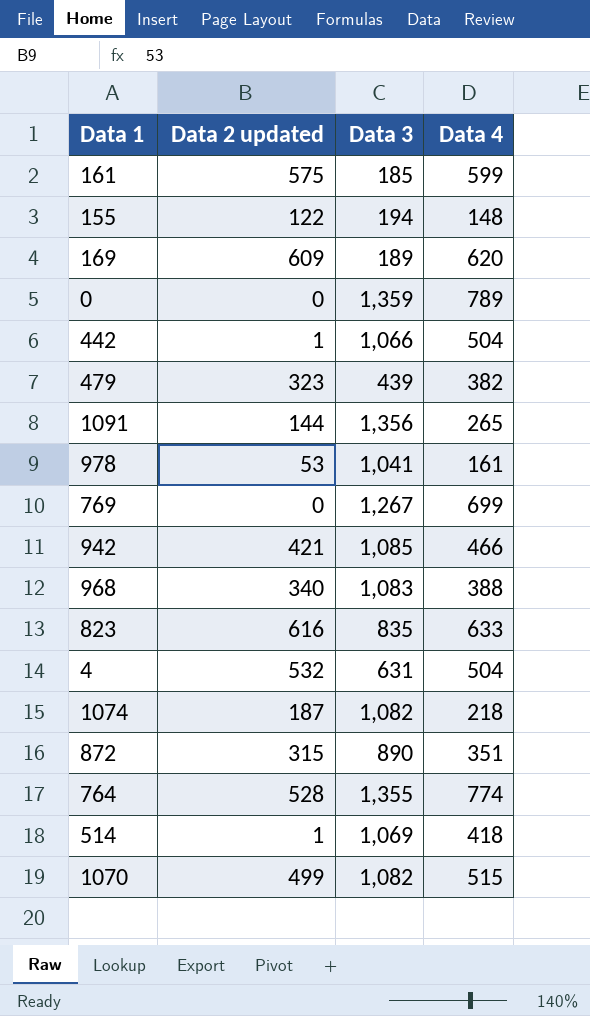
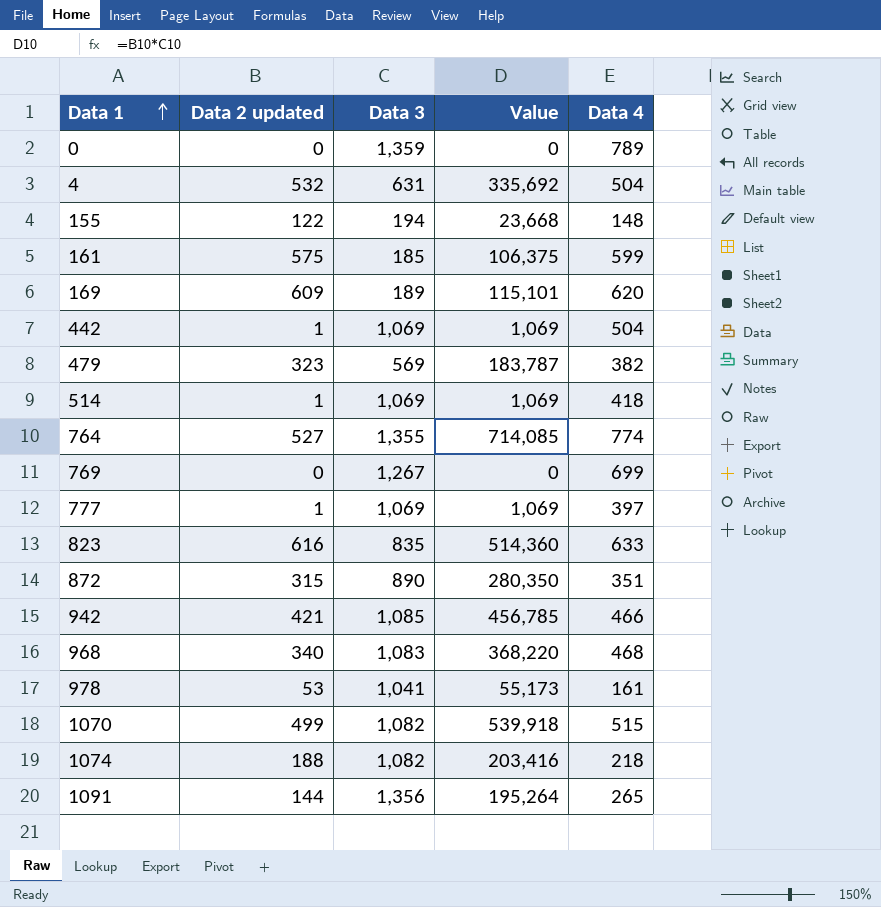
row order: none -> Data 1 ascending
column Value | formula: none -> [Data 2 updated] * [Data 3]
442 | Data 3: 1,066 -> 1,069
479 | Data 3: 439 -> 569
764 | Data 2 updated: 528 -> 527
row 777: none -> 1 | 1,069 | 1,069 | 397
968 | Data 4: 388 -> 468
1074 | Data 2 updated: 187 -> 188

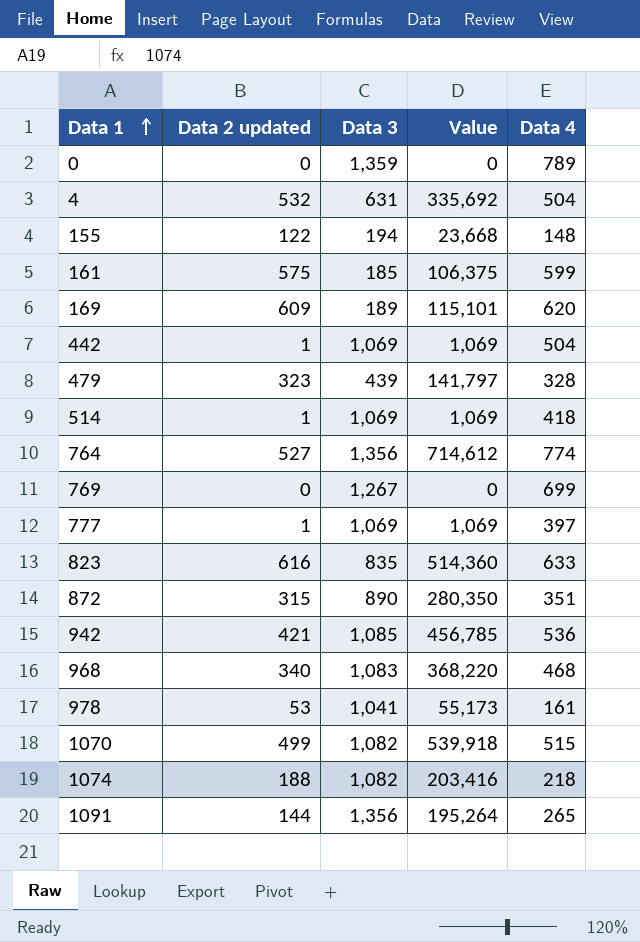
479 | Data 3: 569 -> 439
479 | Value: 183,787 -> 141,797
479 | Data 4: 382 -> 328
764 | Data 3: 1,355 -> 1,356
764 | Value: 714,085 -> 714,612
942 | Data 4: 466 -> 536

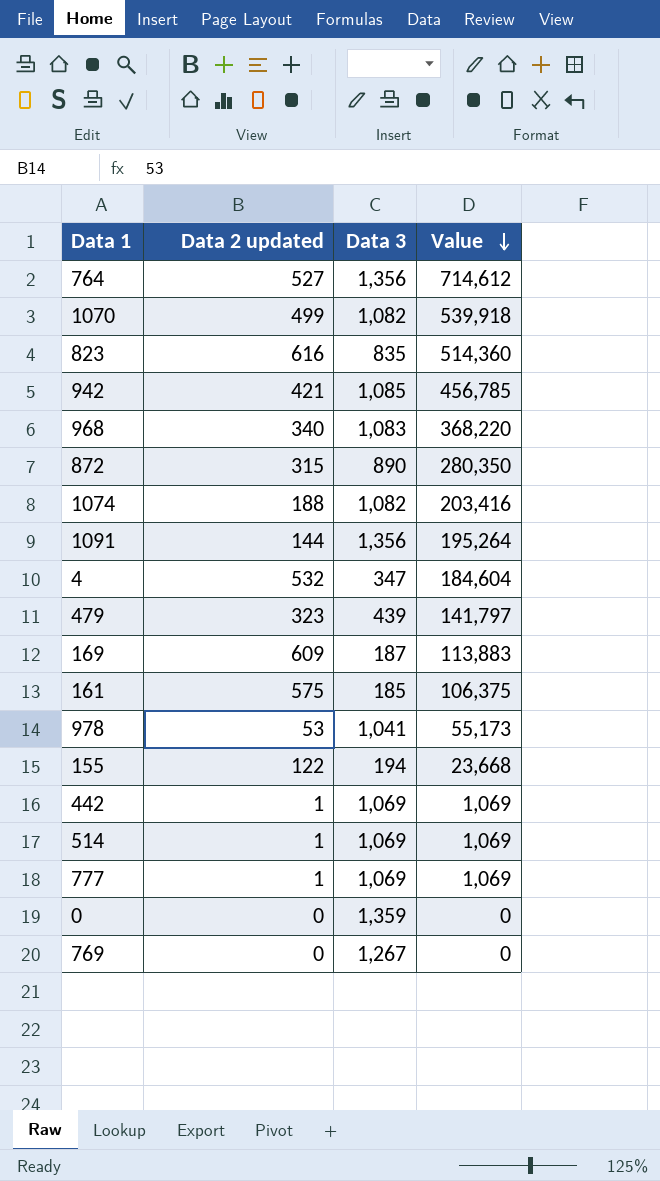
row order: Data 1 ascending -> Value descending
column Data 4 | position: 5 -> none
4 | Data 3: 631 -> 347
4 | Value: 335,692 -> 184,604
169 | Data 3: 189 -> 187
169 | Value: 115,101 -> 113,883

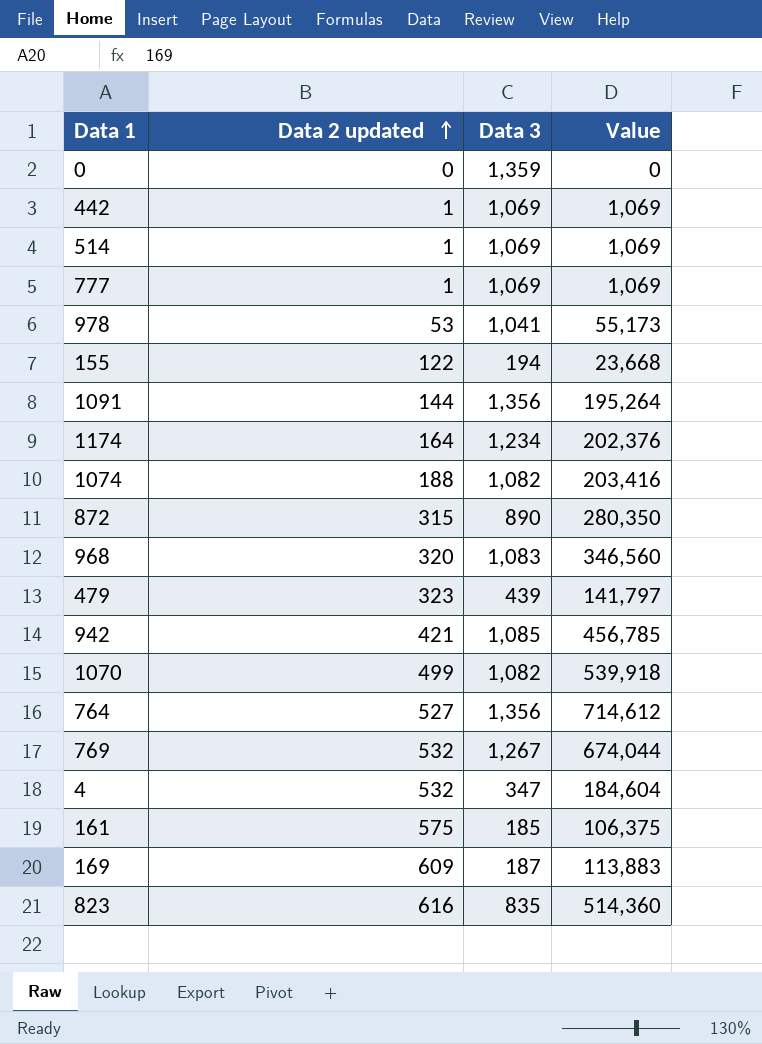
row order: Value descending -> Data 2 updated ascending
row 1174: none -> 164 | 1,234 | 202,376
968 | Data 2 updated: 340 -> 320
968 | Value: 368,220 -> 346,560
769 | Data 2 updated: 0 -> 532
769 | Value: 0 -> 674,044

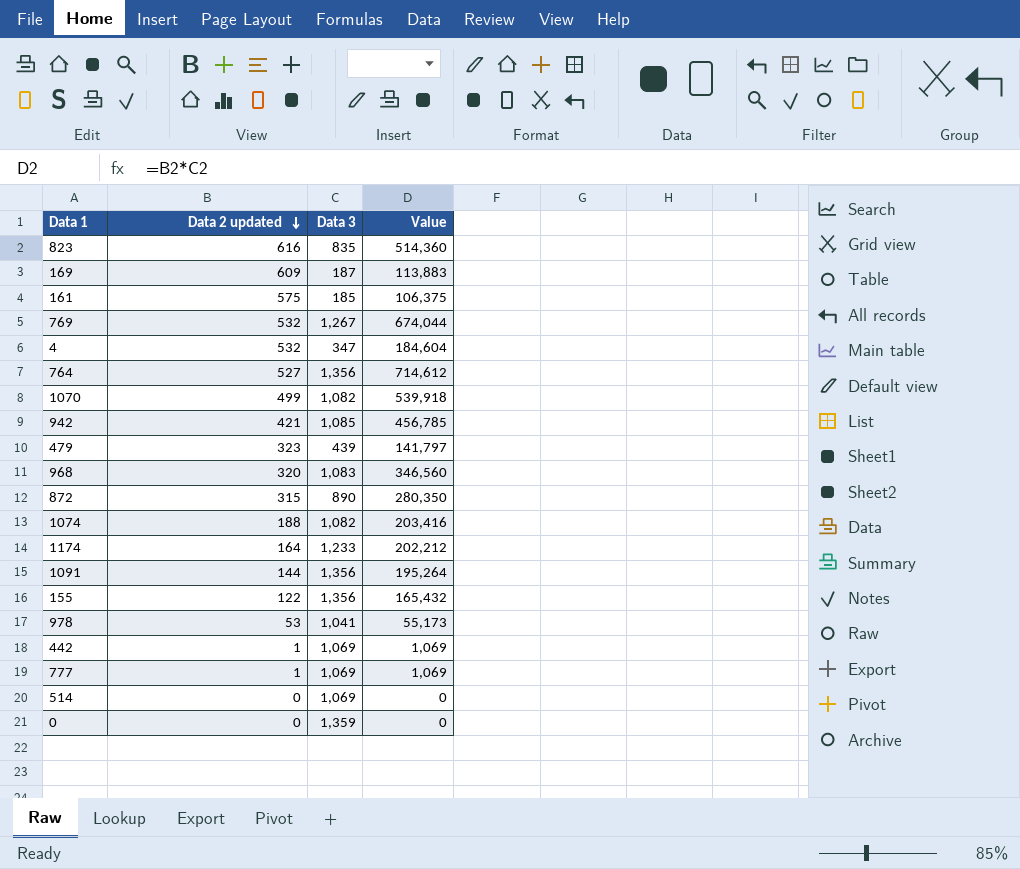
row order: Data 2 updated ascending -> Data 2 updated descending
1174 | Data 3: 1,234 -> 1,233
1174 | Value: 202,376 -> 202,212
155 | Data 3: 194 -> 1,356
155 | Value: 23,668 -> 165,432
514 | Data 2 updated: 1 -> 0
514 | Value: 1,069 -> 0

